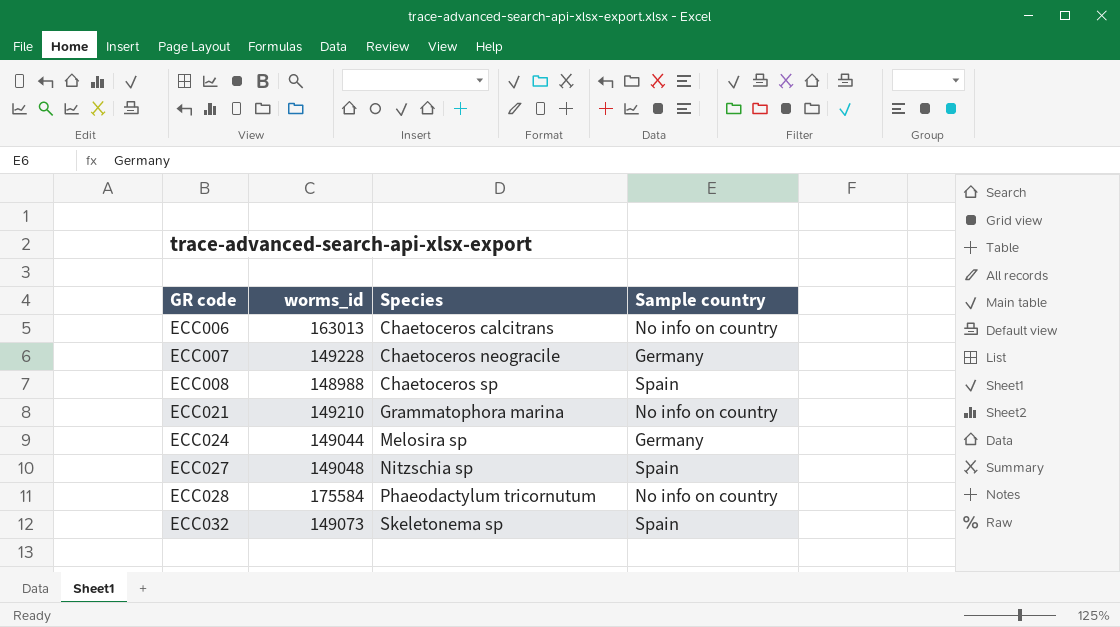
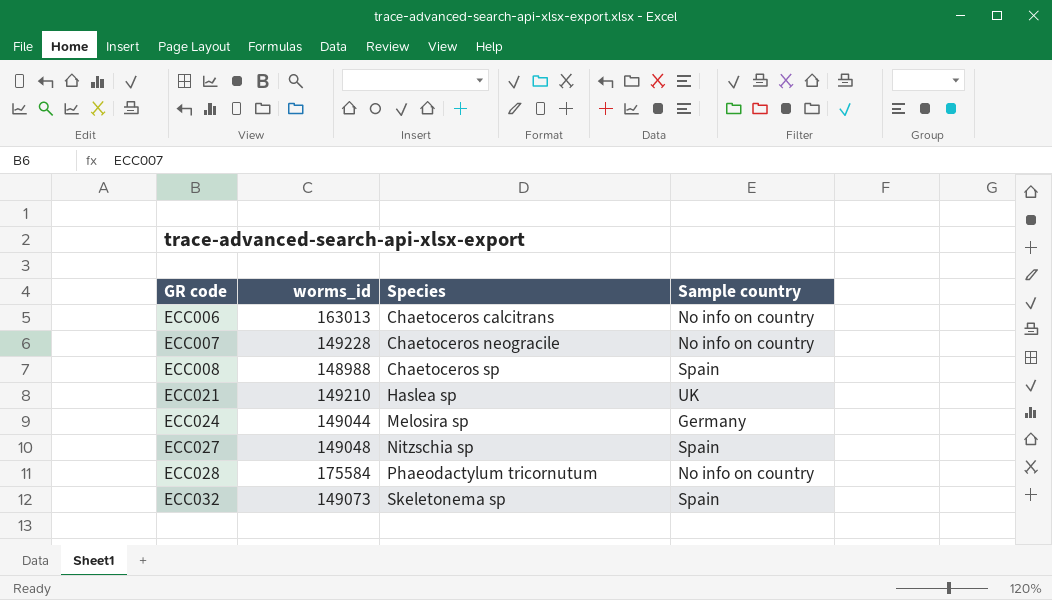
ECC007 | Sample country: Germany -> No info on country
ECC021 | Species: Grammatophora marina -> Haslea sp
ECC021 | Sample country: No info on country -> UK

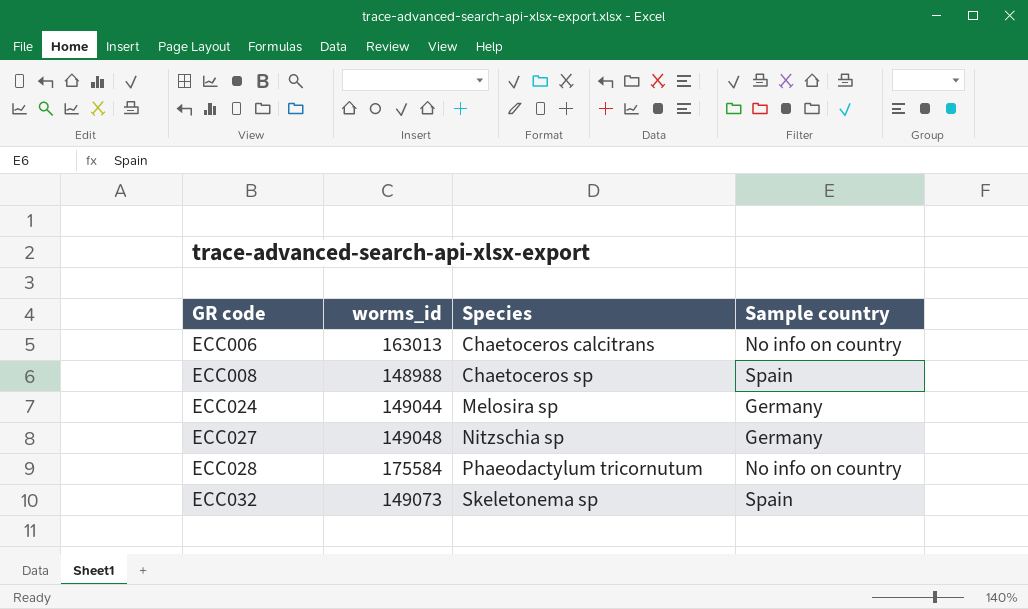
row ECC007: 149228 | Chaetoceros neogracile | No info on country -> none
row ECC021: 149210 | Haslea sp | UK -> none
ECC027 | Sample country: Spain -> Germany

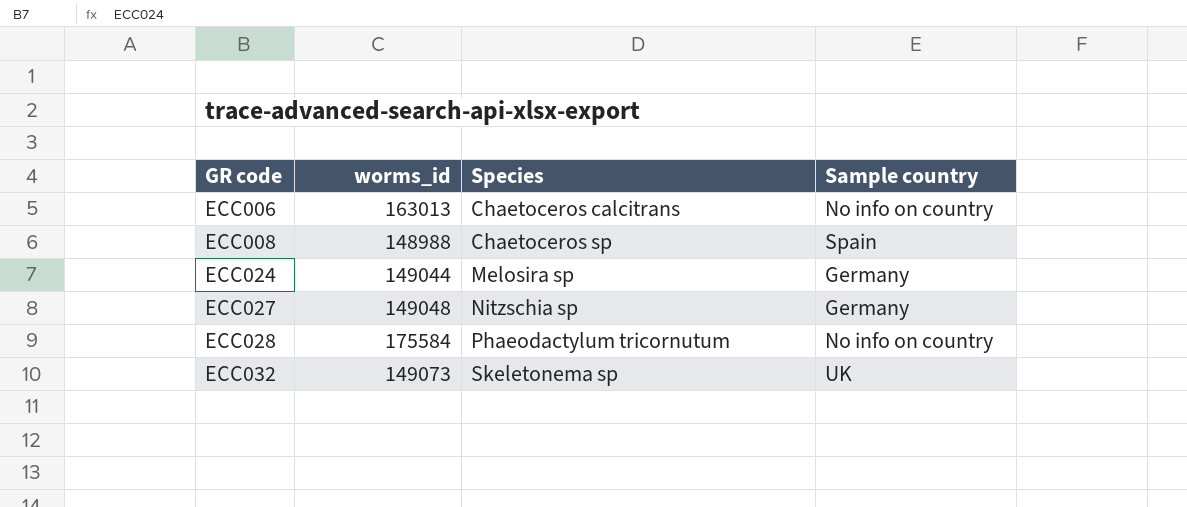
ECC032 | Sample country: Spain -> UK

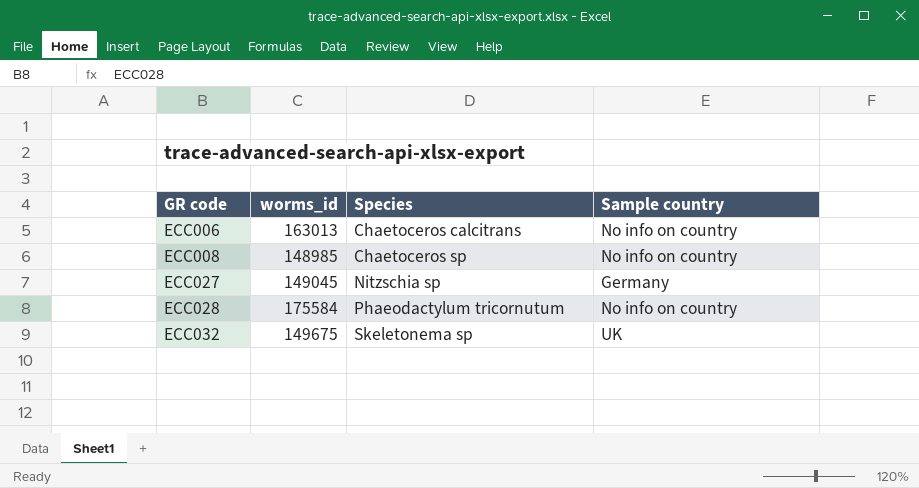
row ECC024: 149044 | Melosira sp | Germany -> none
ECC008 | worms_id: 148988 -> 148985
ECC008 | Sample country: Spain -> No info on country
ECC027 | worms_id: 149048 -> 149045
ECC032 | worms_id: 149073 -> 149675

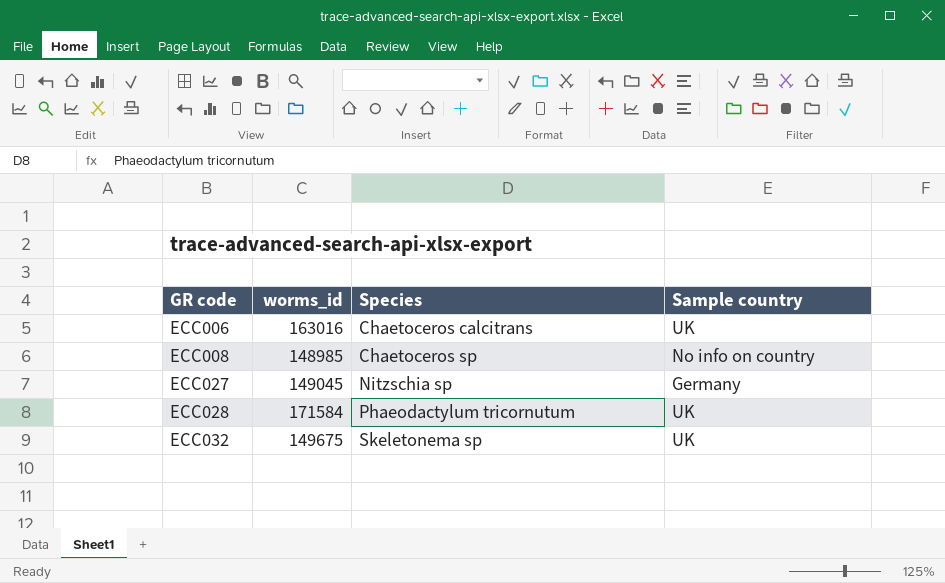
ECC006 | worms_id: 163013 -> 163016
ECC006 | Sample country: No info on country -> UK
ECC028 | worms_id: 175584 -> 171584
ECC028 | Sample country: No info on country -> UK

